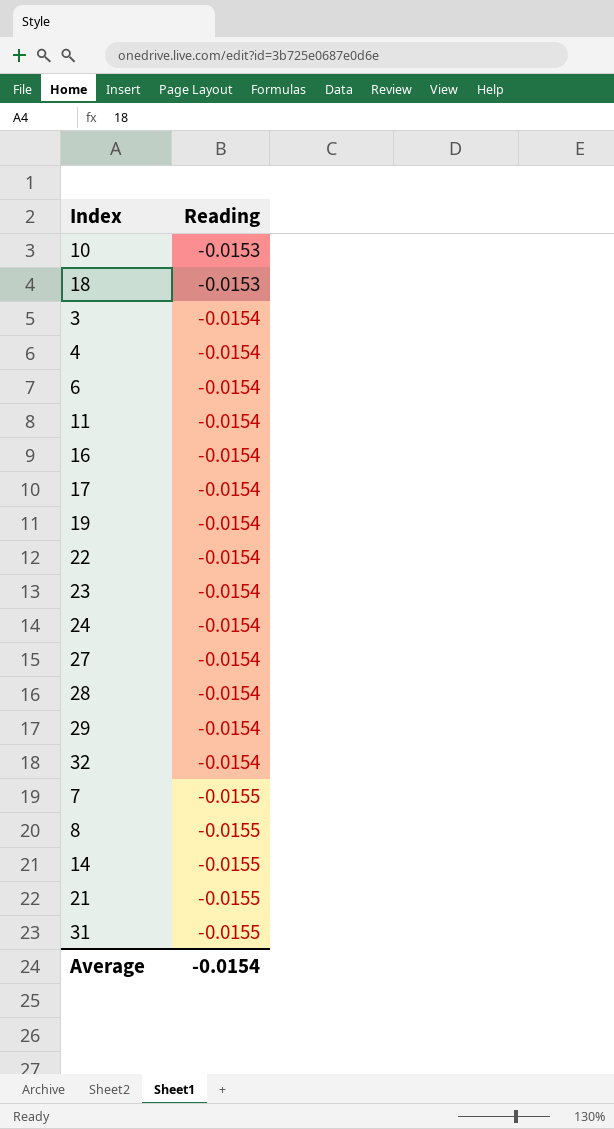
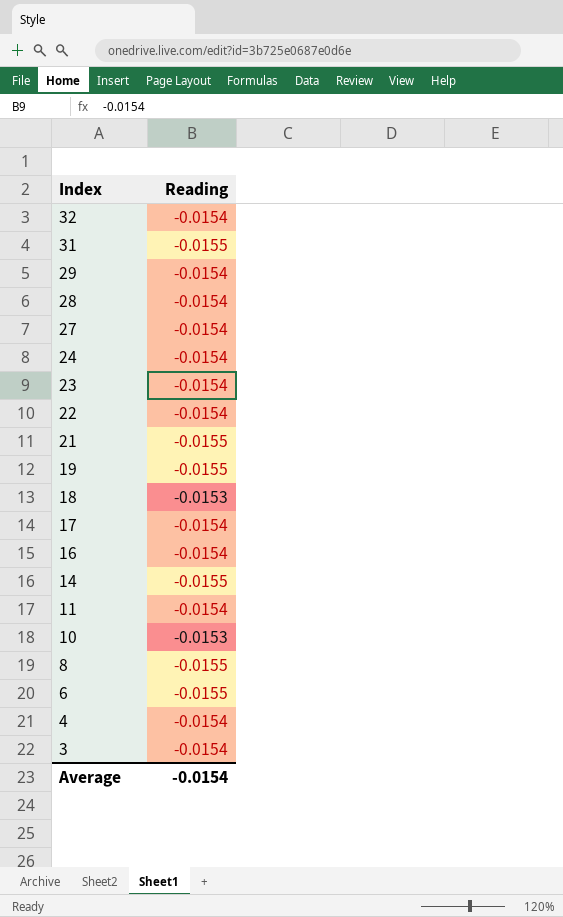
row order: Reading descending -> Index descending
row 7: -0.0155 -> none
19 | Reading: -0.0154 -> -0.0155
6 | Reading: -0.0154 -> -0.0155

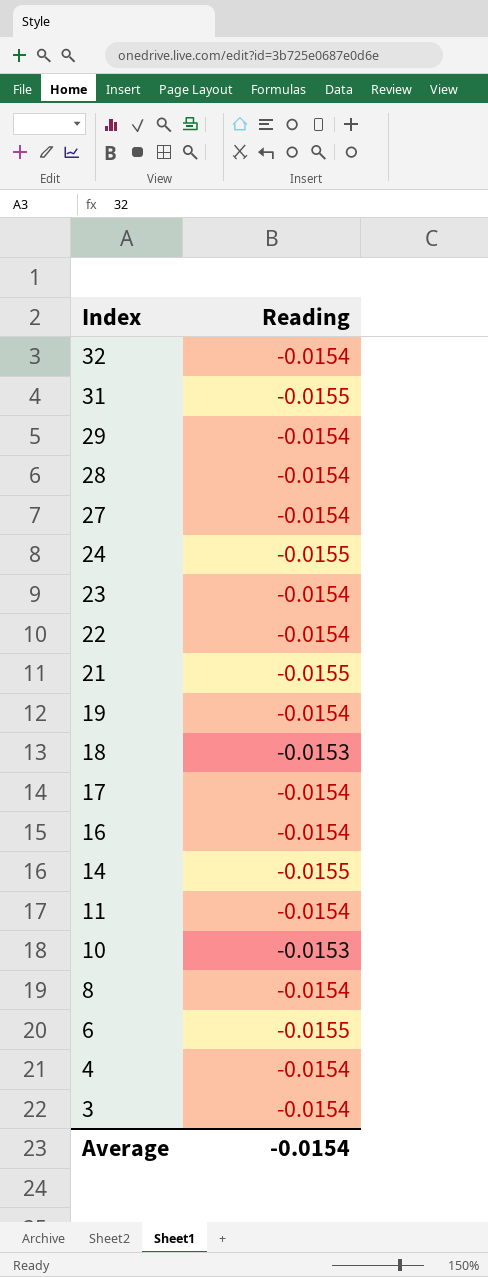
24 | Reading: -0.0154 -> -0.0155
19 | Reading: -0.0155 -> -0.0154
8 | Reading: -0.0155 -> -0.0154

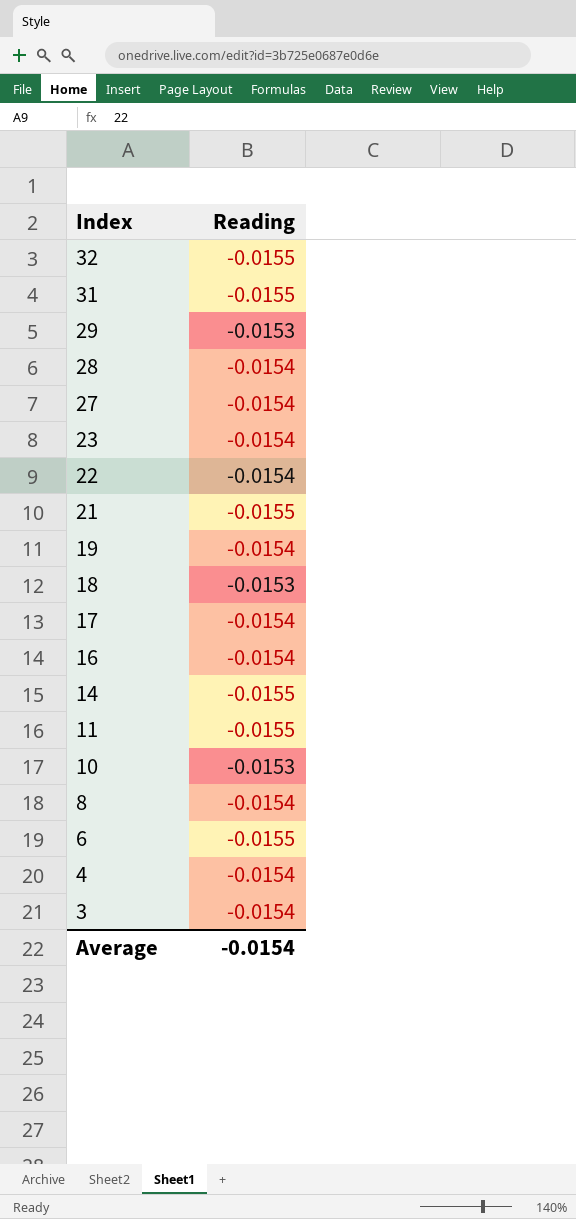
row 24: -0.0155 -> none
32 | Reading: -0.0154 -> -0.0155
29 | Reading: -0.0154 -> -0.0153
11 | Reading: -0.0154 -> -0.0155

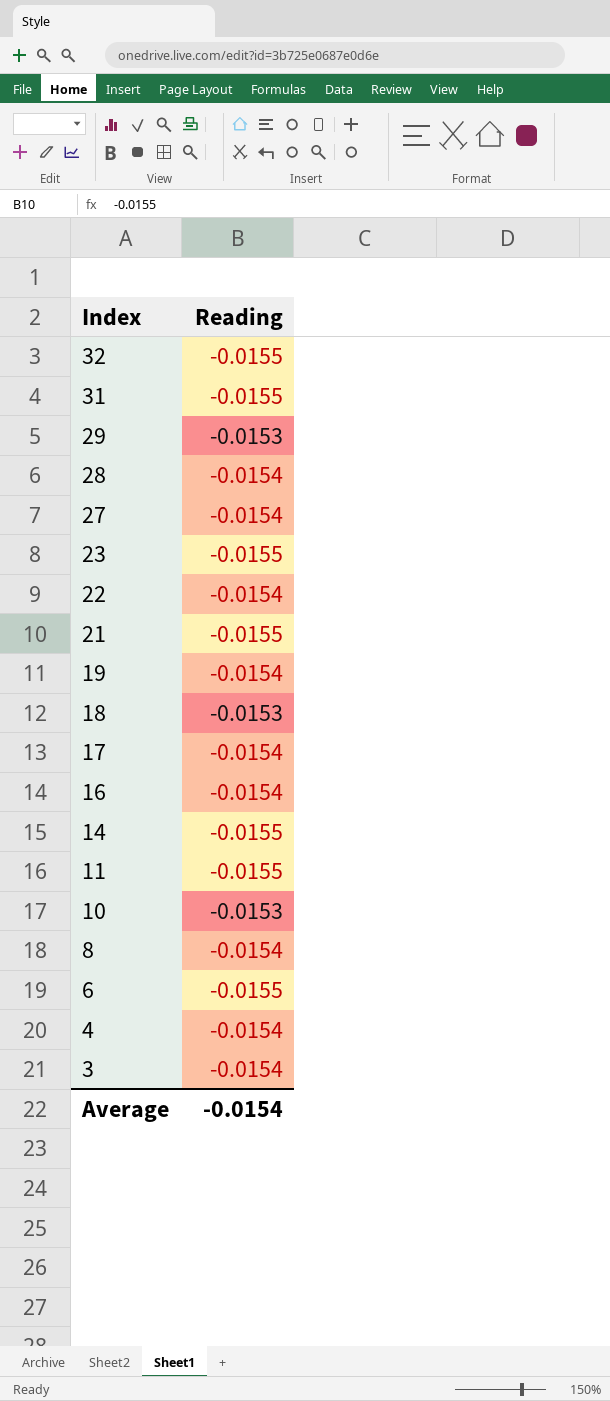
23 | Reading: -0.0154 -> -0.0155

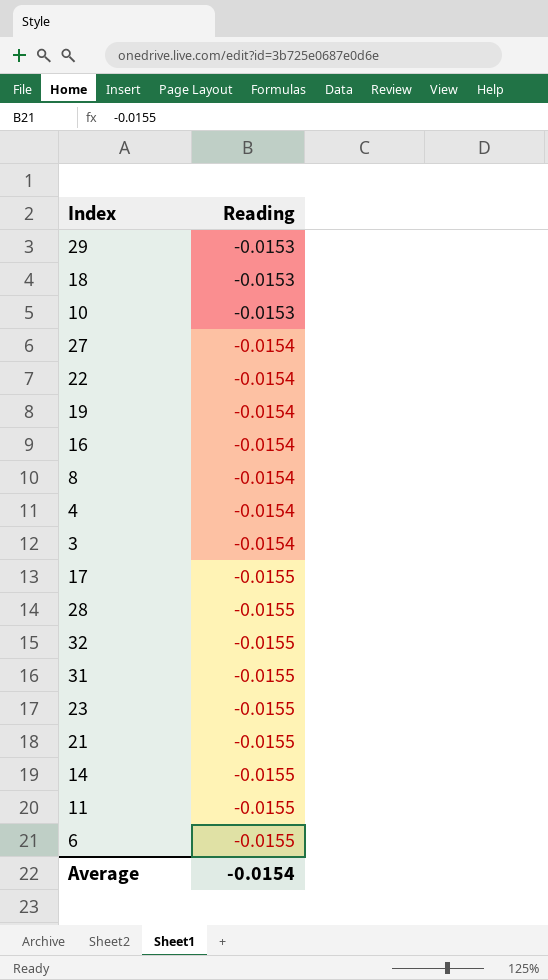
row order: Index descending -> Reading descending
17 | Reading: -0.0154 -> -0.0155
28 | Reading: -0.0154 -> -0.0155

